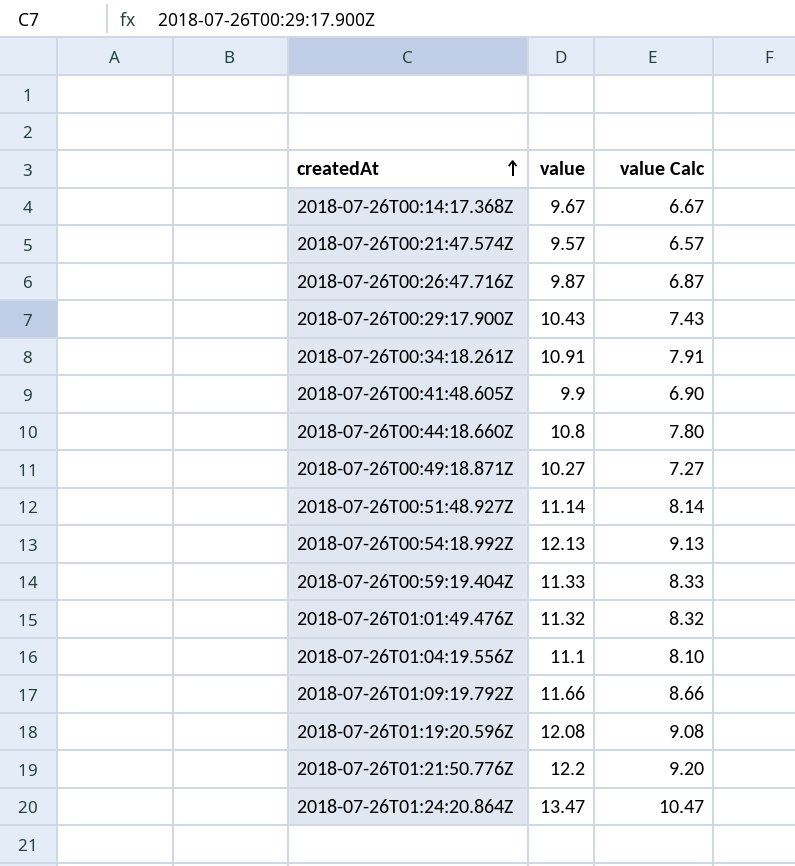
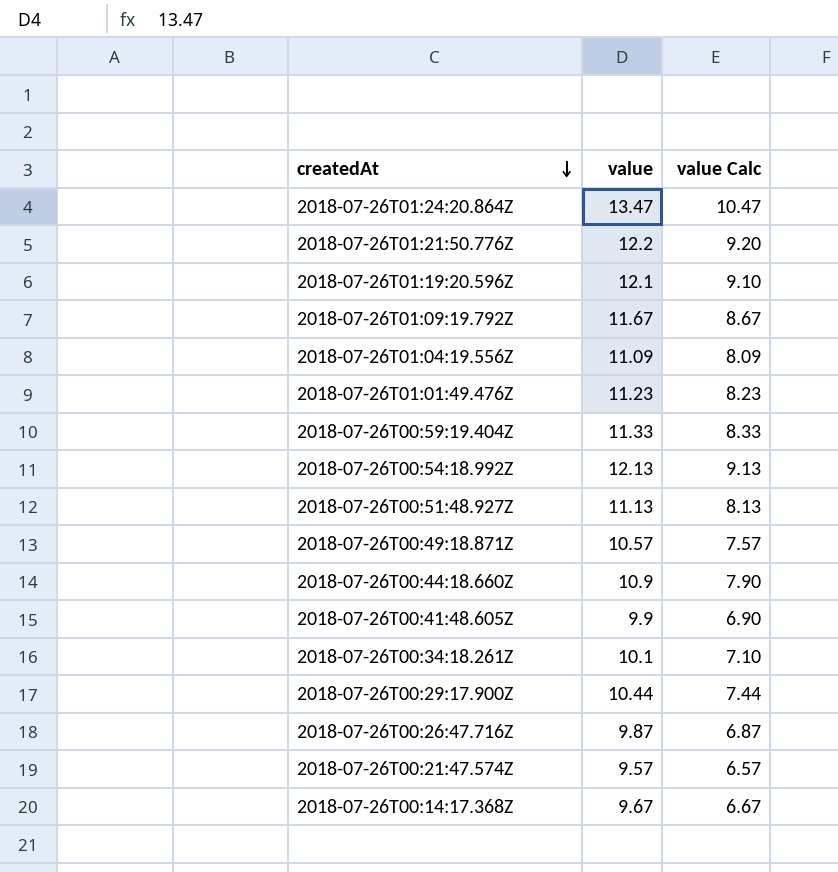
row order: createdAt ascending -> createdAt descending
2018-07-26T01:19:20.596Z | value: 12.08 -> 12.1
2018-07-26T01:19:20.596Z | value Calc: 9.08 -> 9.10
2018-07-26T01:09:19.792Z | value: 11.66 -> 11.67
2018-07-26T01:09:19.792Z | value Calc: 8.66 -> 8.67
2018-07-26T01:04:19.556Z | value: 11.1 -> 11.09
2018-07-26T01:04:19.556Z | value Calc: 8.10 -> 8.09
2018-07-26T01:01:49.476Z | value: 11.32 -> 11.23
2018-07-26T01:01:49.476Z | value Calc: 8.32 -> 8.23
2018-07-26T00:51:48.927Z | value: 11.14 -> 11.13
2018-07-26T00:51:48.927Z | value Calc: 8.14 -> 8.13
2018-07-26T00:49:18.871Z | value: 10.27 -> 10.57
2018-07-26T00:49:18.871Z | value Calc: 7.27 -> 7.57
2018-07-26T00:44:18.660Z | value: 10.8 -> 10.9
2018-07-26T00:44:18.660Z | value Calc: 7.80 -> 7.90
2018-07-26T00:34:18.261Z | value: 10.91 -> 10.1
2018-07-26T00:34:18.261Z | value Calc: 7.91 -> 7.10
2018-07-26T00:29:17.900Z | value: 10.43 -> 10.44
2018-07-26T00:29:17.900Z | value Calc: 7.43 -> 7.44

